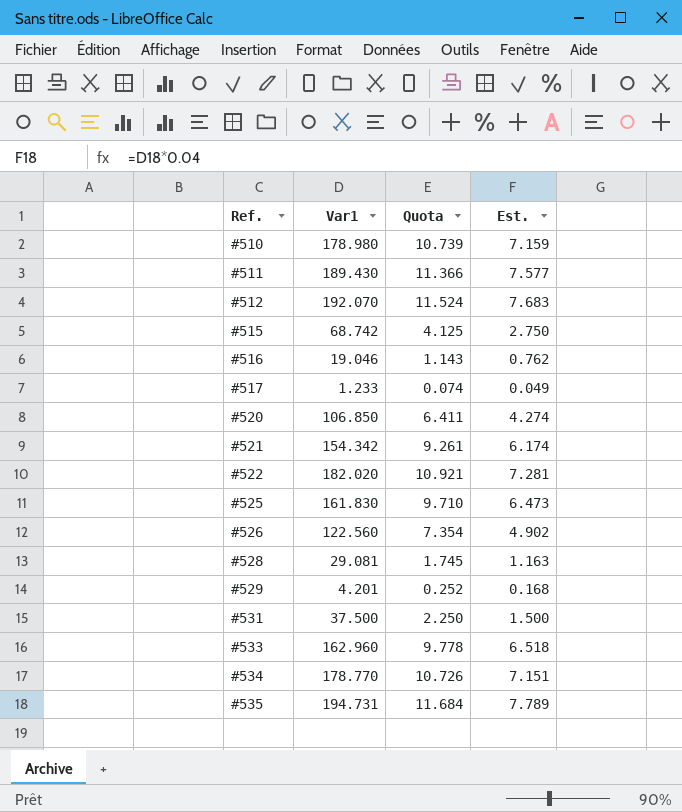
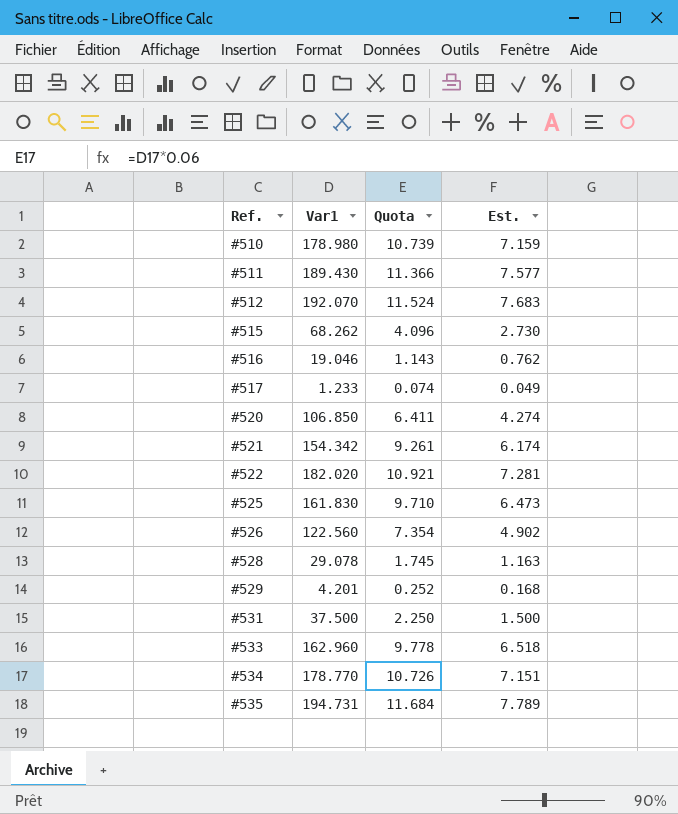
#515 | Var1: 68.742 -> 68.262
#515 | Quota: 4.125 -> 4.096
#515 | Est.: 2.750 -> 2.730
#528 | Var1: 29.081 -> 29.078

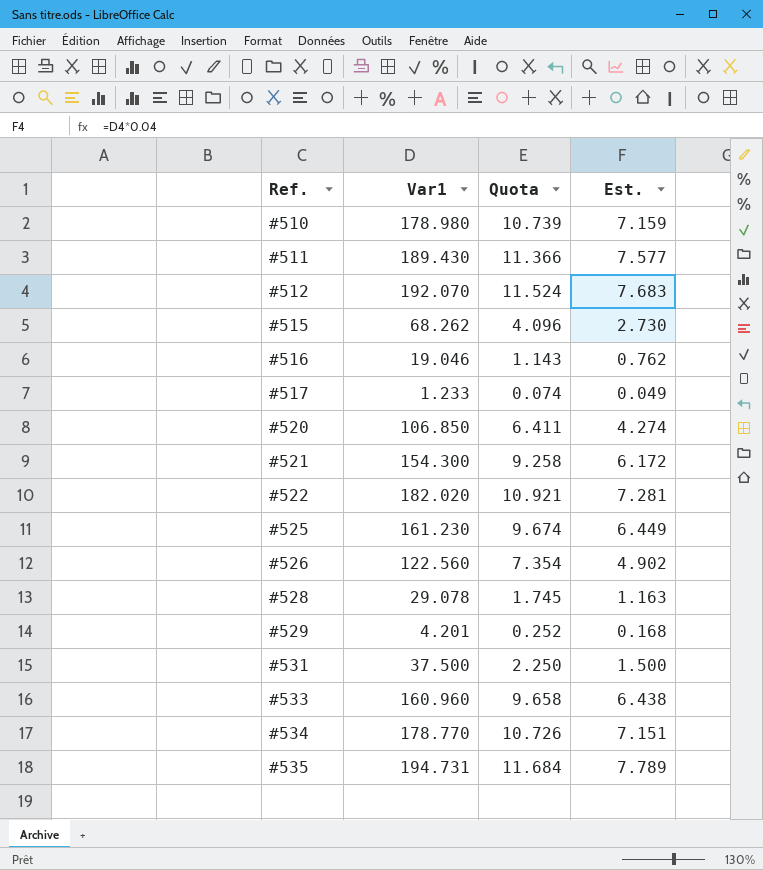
#521 | Var1: 154.342 -> 154.300
#521 | Quota: 9.261 -> 9.258
#521 | Est.: 6.174 -> 6.172
#525 | Var1: 161.830 -> 161.230
#525 | Quota: 9.710 -> 9.674
#525 | Est.: 6.473 -> 6.449
#533 | Var1: 162.960 -> 160.960
#533 | Quota: 9.778 -> 9.658
#533 | Est.: 6.518 -> 6.438

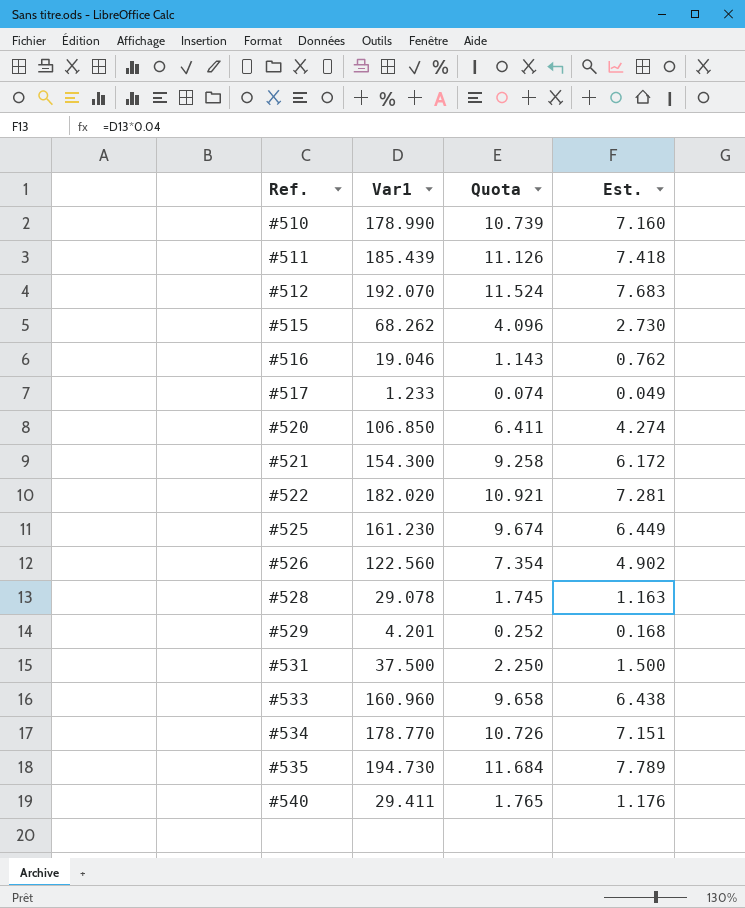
#510 | Var1: 178.980 -> 178.990
#510 | Est.: 7.159 -> 7.160
#511 | Var1: 189.430 -> 185.439
#511 | Quota: 11.366 -> 11.126
#511 | Est.: 7.577 -> 7.418
#535 | Var1: 194.731 -> 194.730
row #540: none -> 29.411 | 1.765 | 1.176

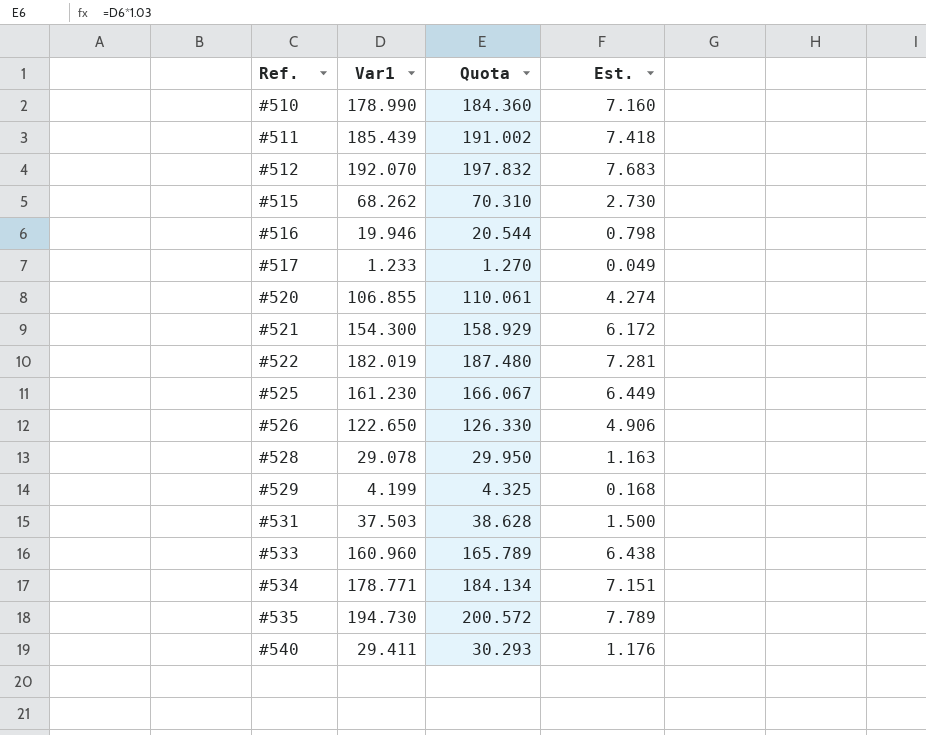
column Quota | formula: [Var1] * 0.06 -> [Var1] * 1.03
#516 | Var1: 19.046 -> 19.946
#516 | Est.: 0.762 -> 0.798
#520 | Var1: 106.850 -> 106.855
#522 | Var1: 182.020 -> 182.019
#526 | Var1: 122.560 -> 122.650
#526 | Est.: 4.902 -> 4.906
#529 | Var1: 4.201 -> 4.199
#531 | Var1: 37.500 -> 37.503
#534 | Var1: 178.770 -> 178.771

